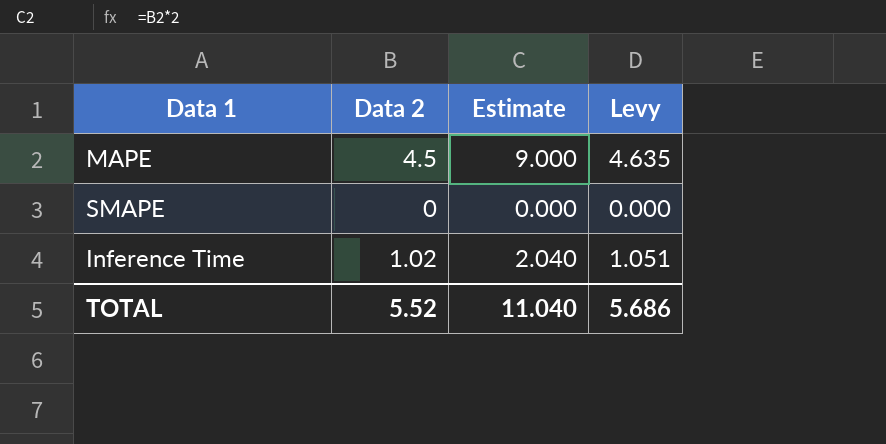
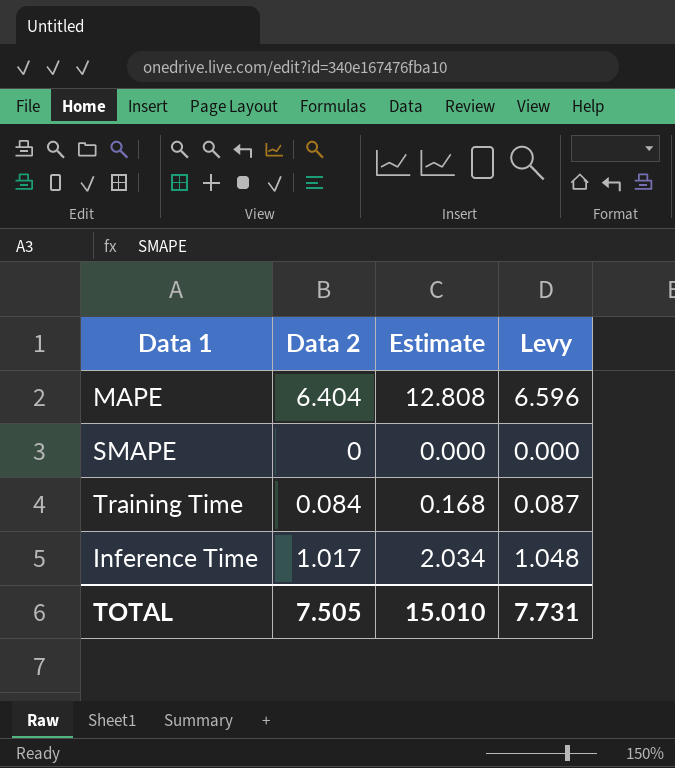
MAPE | Data 2: 4.5 -> 6.404
MAPE | Estimate: 9.000 -> 12.808
MAPE | Levy: 4.635 -> 6.596
row Training Time: none -> 0.084 | 0.168 | 0.087
Inference Time | Data 2: 1.02 -> 1.017
Inference Time | Estimate: 2.040 -> 2.034
Inference Time | Levy: 1.051 -> 1.048
TOTAL | Data 2: 5.52 -> 7.505
TOTAL | Estimate: 11.040 -> 15.010
TOTAL | Levy: 5.686 -> 7.731

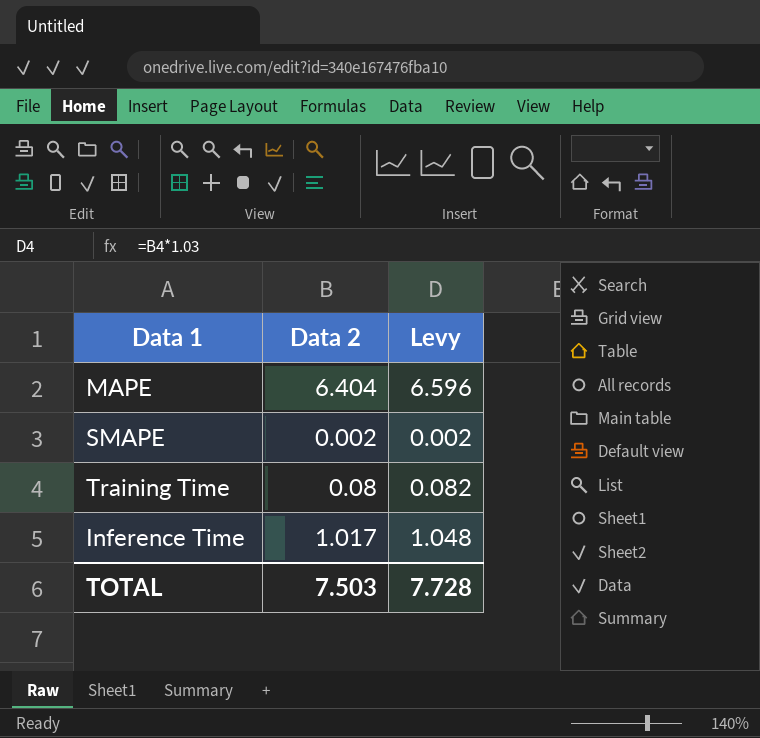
column Estimate | formula: [Data 2] * 2 -> none
SMAPE | Data 2: 0 -> 0.002
SMAPE | Levy: 0.000 -> 0.002
Training Time | Data 2: 0.084 -> 0.08
Training Time | Levy: 0.087 -> 0.082
TOTAL | Data 2: 7.505 -> 7.503
TOTAL | Levy: 7.731 -> 7.728

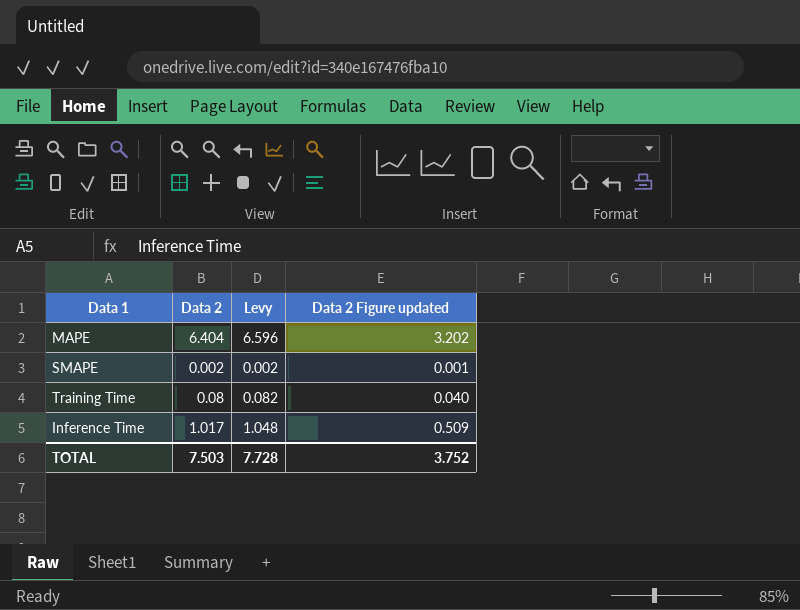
column Data 2 Figure updated | formula: none -> [Data 2] * 0.5

